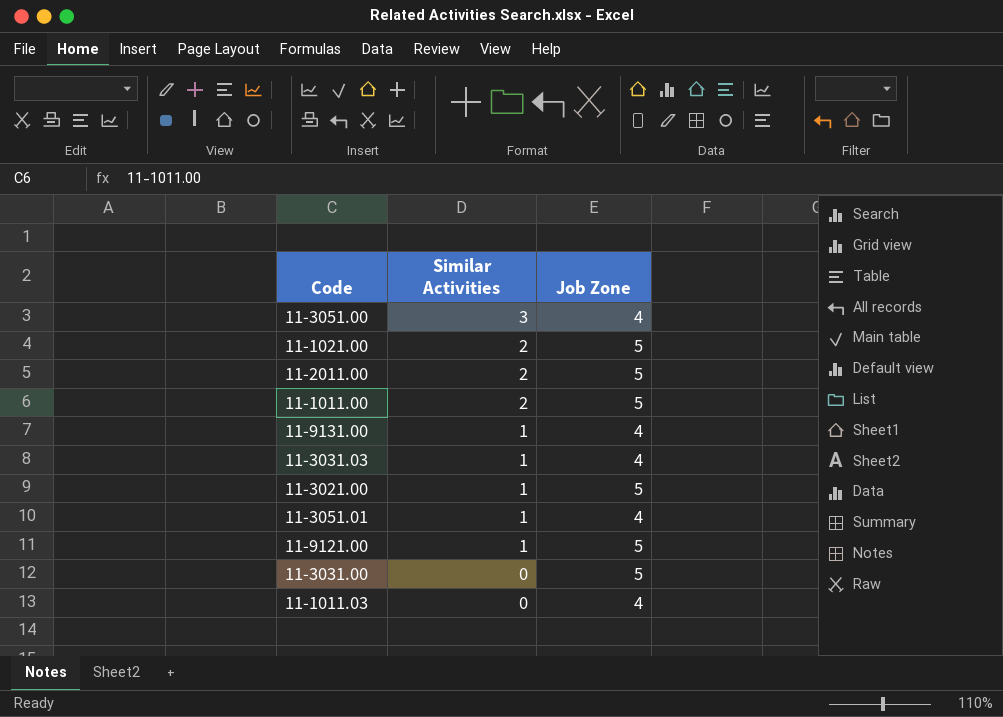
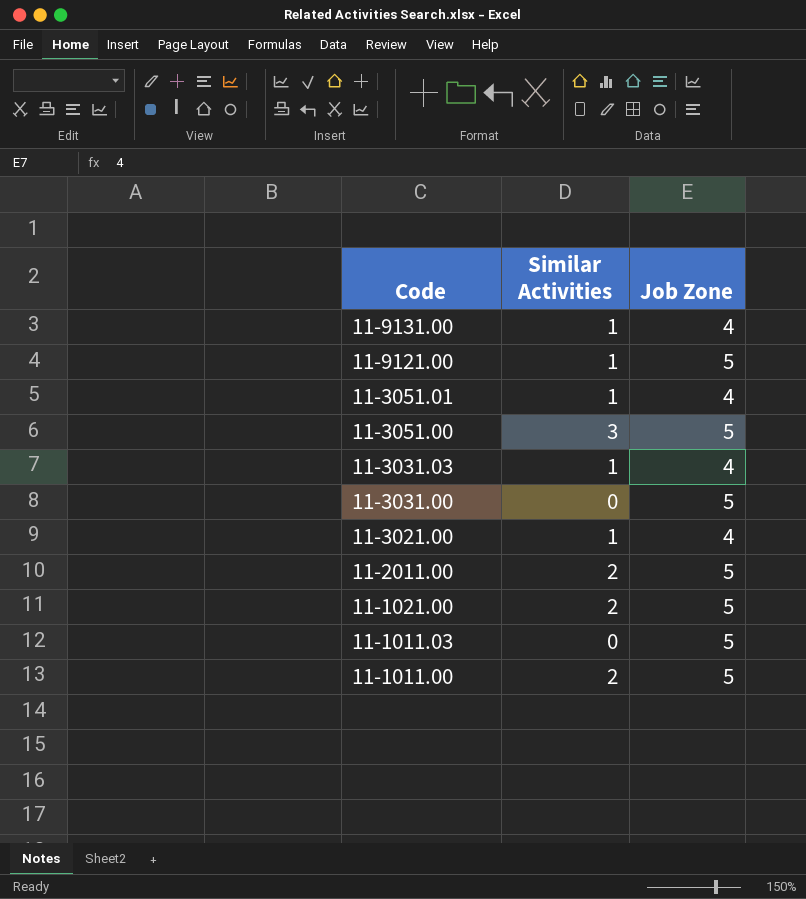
row order: Similar Activities descending -> Code descending
11-3051.00 | Job Zone: 4 -> 5
11-3021.00 | Job Zone: 5 -> 4
11-1011.03 | Job Zone: 4 -> 5

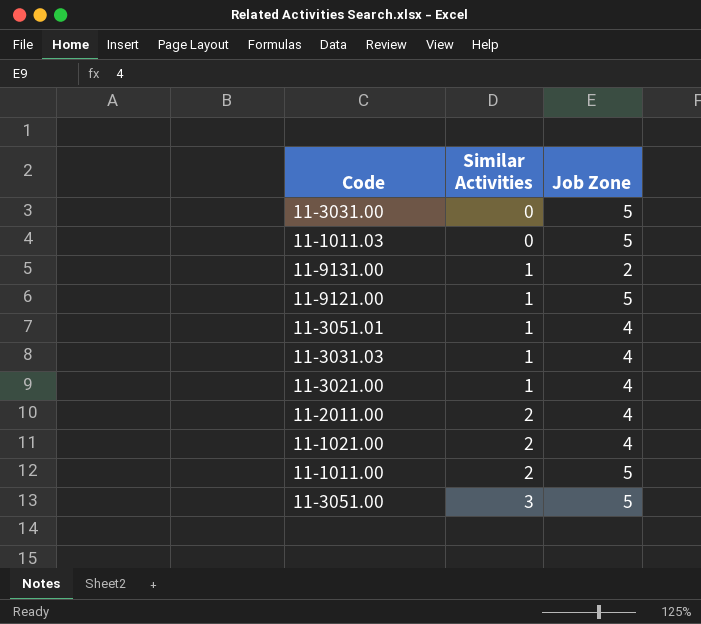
row order: Code descending -> Similar Activities ascending
11-9131.00 | Job Zone: 4 -> 2
11-2011.00 | Job Zone: 5 -> 4
11-1021.00 | Job Zone: 5 -> 4

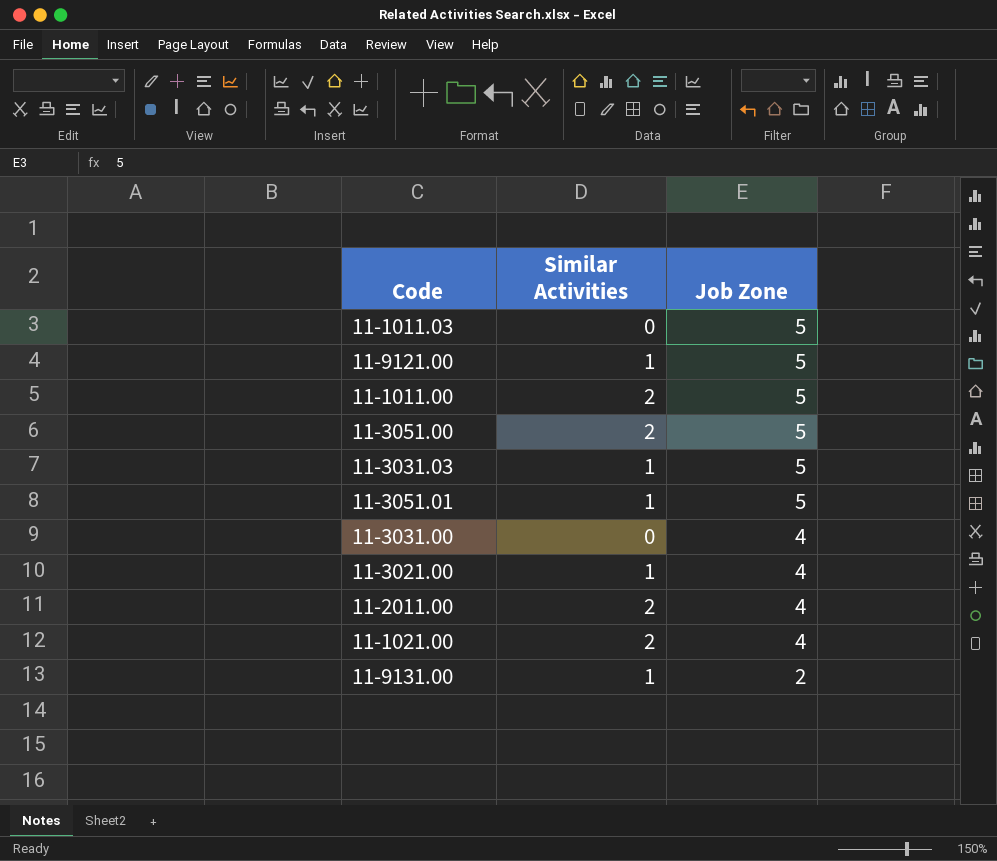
row order: Similar Activities ascending -> Job Zone descending
11-3051.00 | Similar Activities: 3 -> 2
11-3031.03 | Job Zone: 4 -> 5
11-3051.01 | Job Zone: 4 -> 5
11-3031.00 | Job Zone: 5 -> 4

